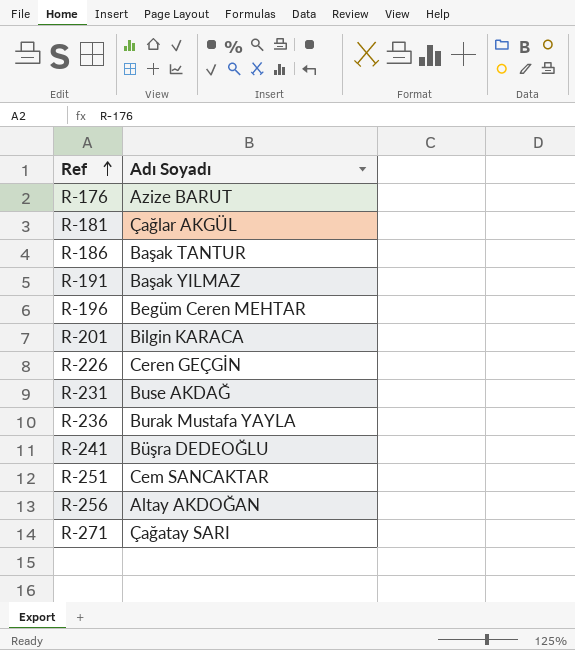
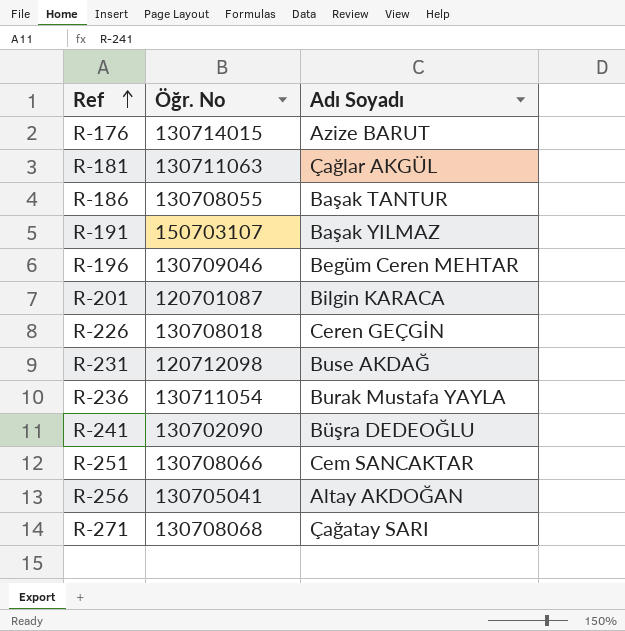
column Öğr. No | position: none -> 2

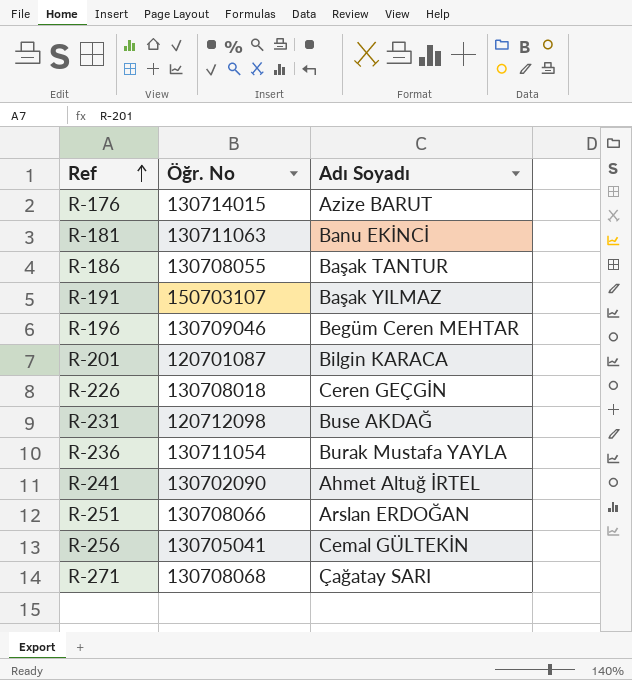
R-181 | Adı Soyadı: Çağlar AKGÜL -> Banu EKİNCİ
R-241 | Adı Soyadı: Büşra DEDEOĞLU -> Ahmet Altuğ İRTEL
R-251 | Adı Soyadı: Cem SANCAKTAR -> Arslan ERDOĞAN
R-256 | Adı Soyadı: Altay AKDOĞAN -> Cemal GÜLTEKİN

